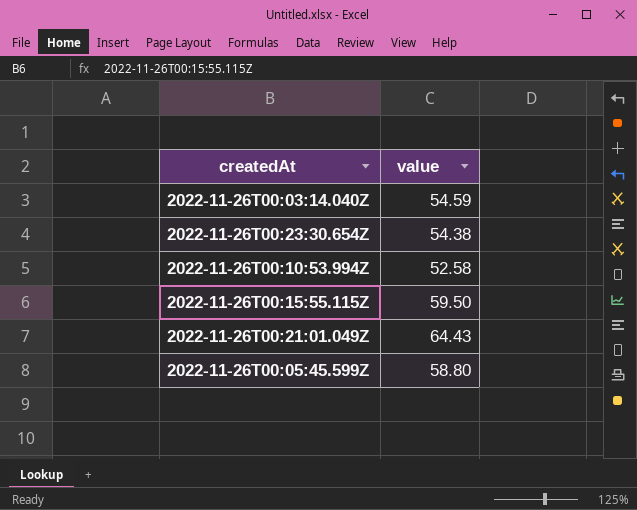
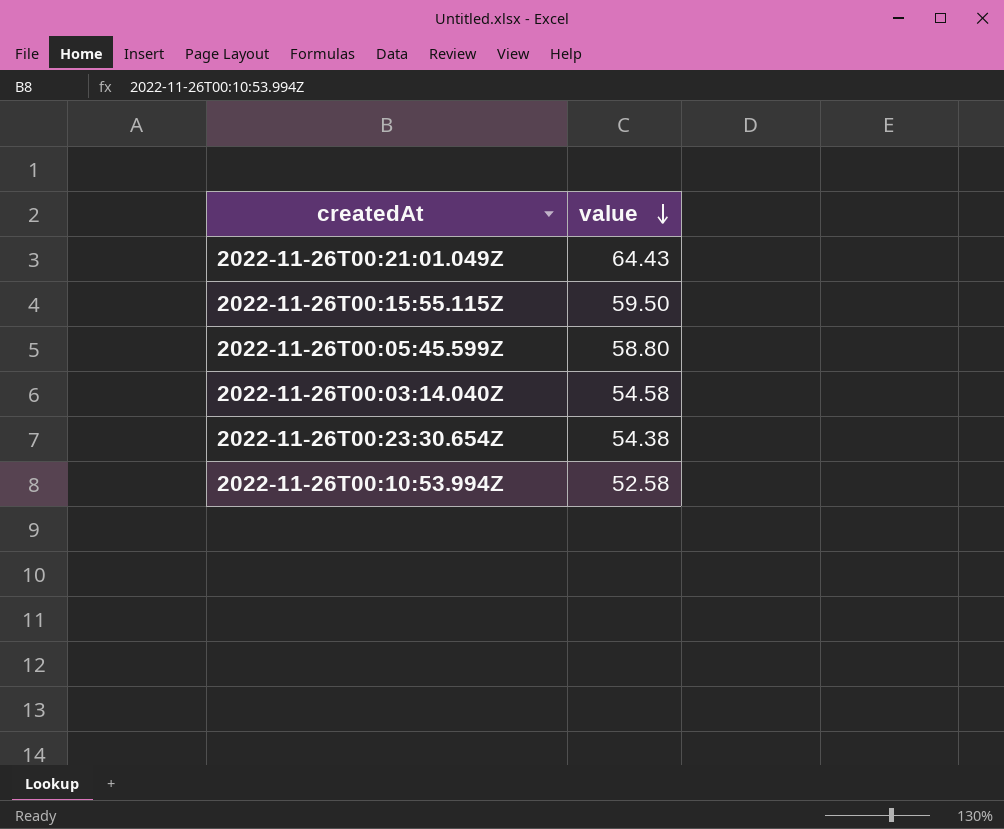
row order: none -> value descending
2022-11-26T00:03:14.040Z | value: 54.59 -> 54.58

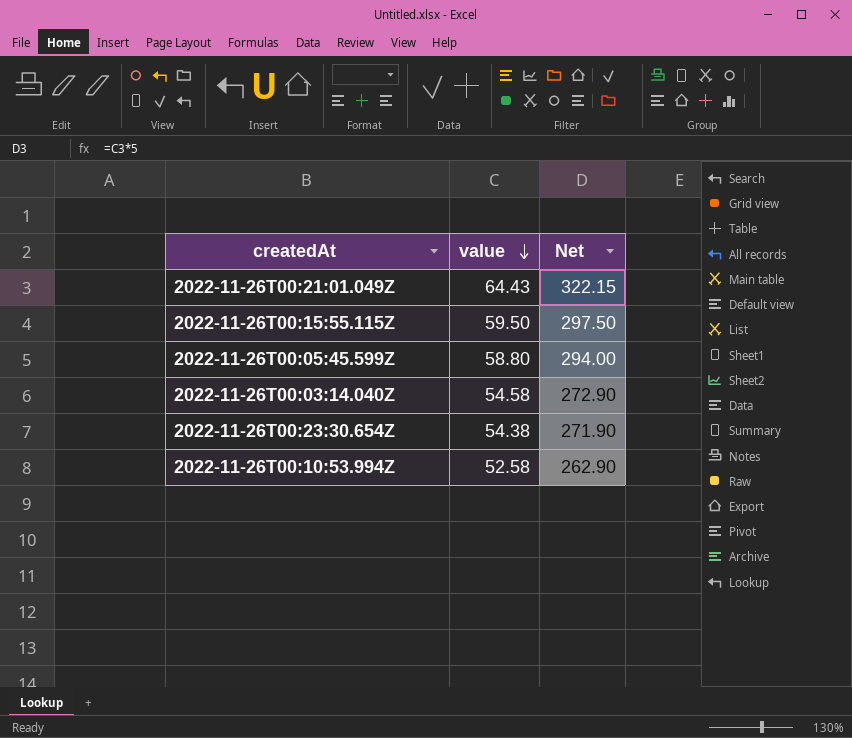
column Net | formula: none -> [value] * 5

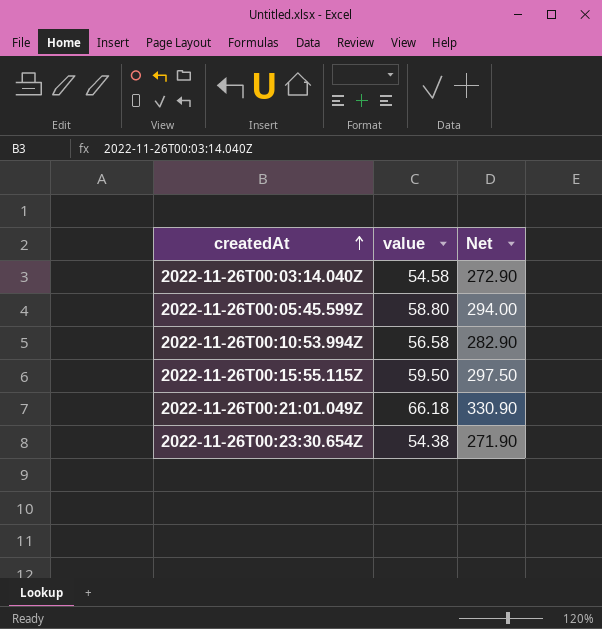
row order: value descending -> createdAt ascending
2022-11-26T00:10:53.994Z | value: 52.58 -> 56.58
2022-11-26T00:10:53.994Z | Net: 262.90 -> 282.90
2022-11-26T00:21:01.049Z | value: 64.43 -> 66.18
2022-11-26T00:21:01.049Z | Net: 322.15 -> 330.90

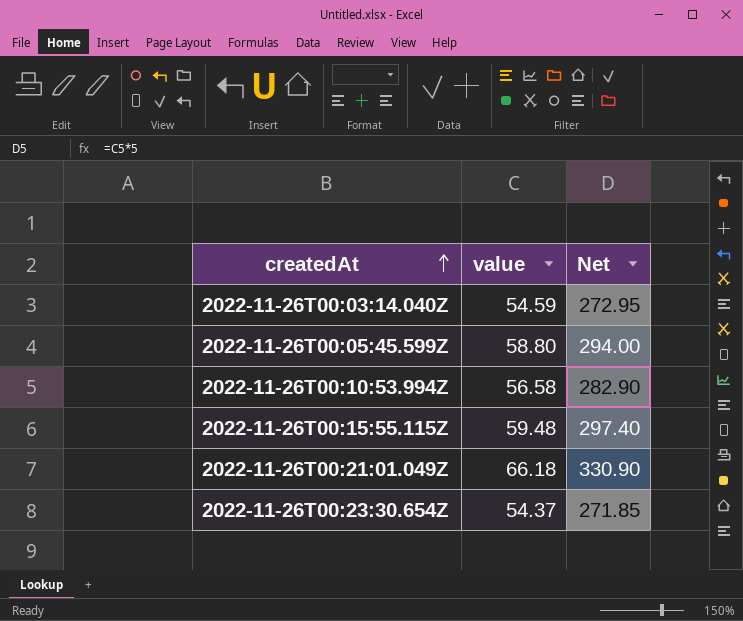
2022-11-26T00:03:14.040Z | value: 54.58 -> 54.59
2022-11-26T00:03:14.040Z | Net: 272.90 -> 272.95
2022-11-26T00:15:55.115Z | value: 59.50 -> 59.48
2022-11-26T00:15:55.115Z | Net: 297.50 -> 297.40
2022-11-26T00:23:30.654Z | value: 54.38 -> 54.37
2022-11-26T00:23:30.654Z | Net: 271.90 -> 271.85

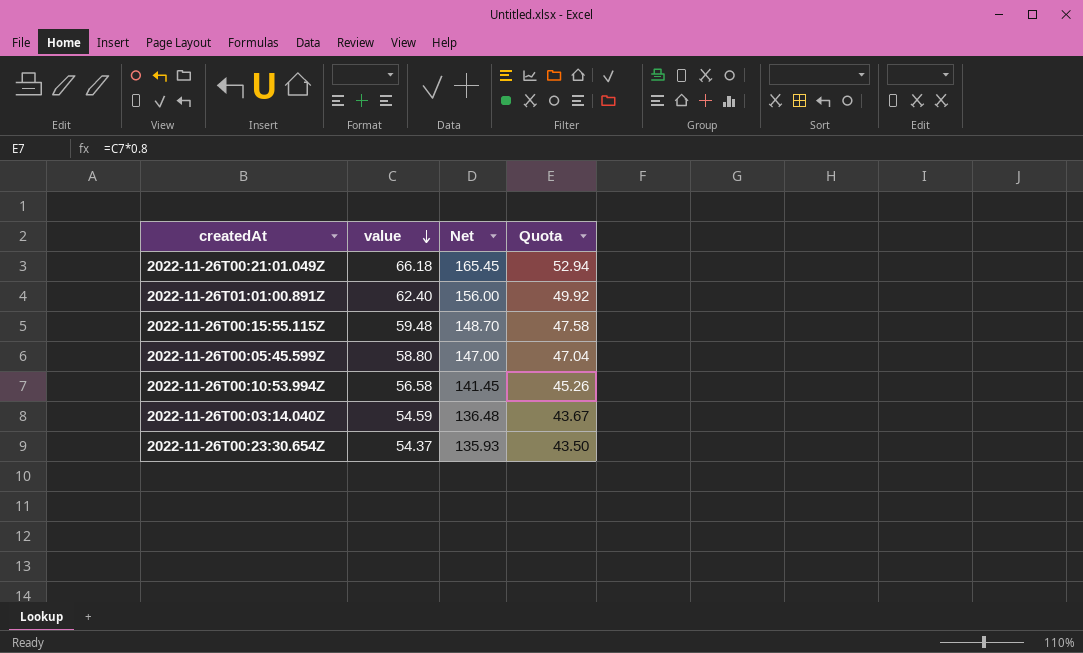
row order: createdAt ascending -> value descending
column Net | formula: [value] * 5 -> [value] * 2.5
column Quota | formula: none -> [value] * 0.8
row 2022-11-26T01:01:00.891Z: none -> 62.40 | 156.00 | 49.92

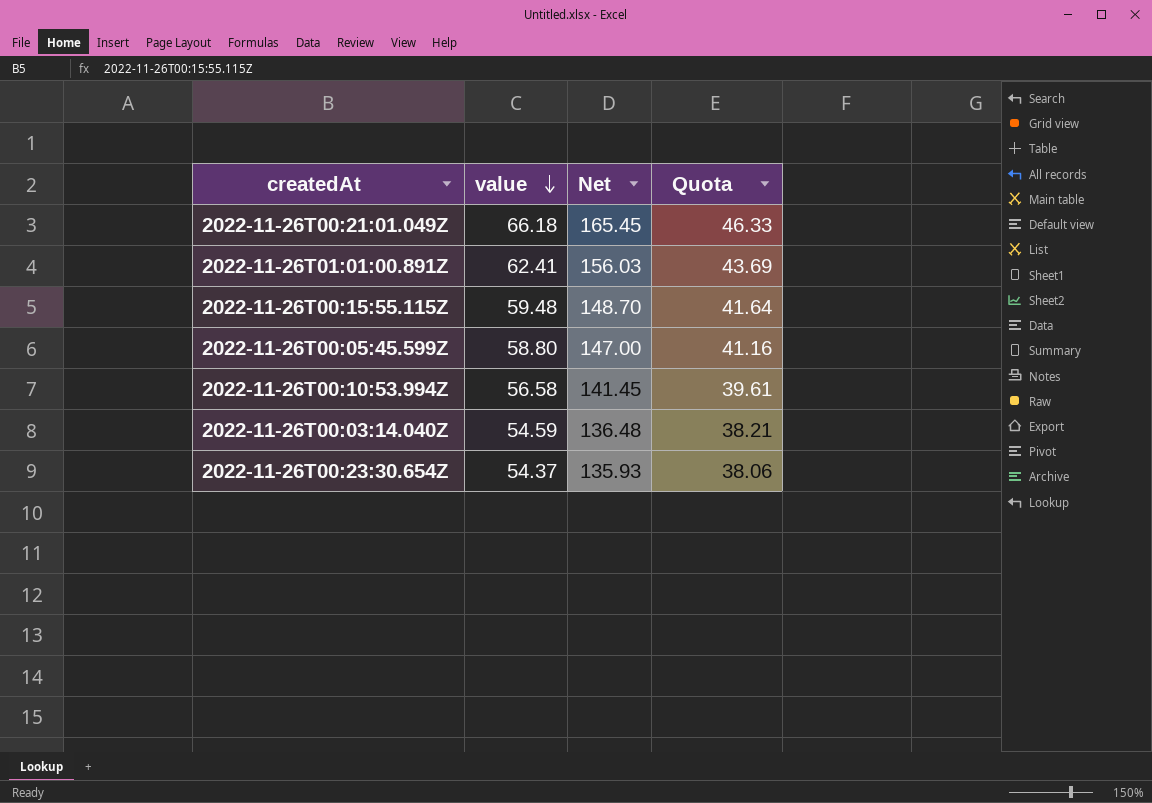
column Quota | formula: [value] * 0.8 -> [value] * 0.7
2022-11-26T01:01:00.891Z | value: 62.40 -> 62.41
2022-11-26T01:01:00.891Z | Net: 156.00 -> 156.03

